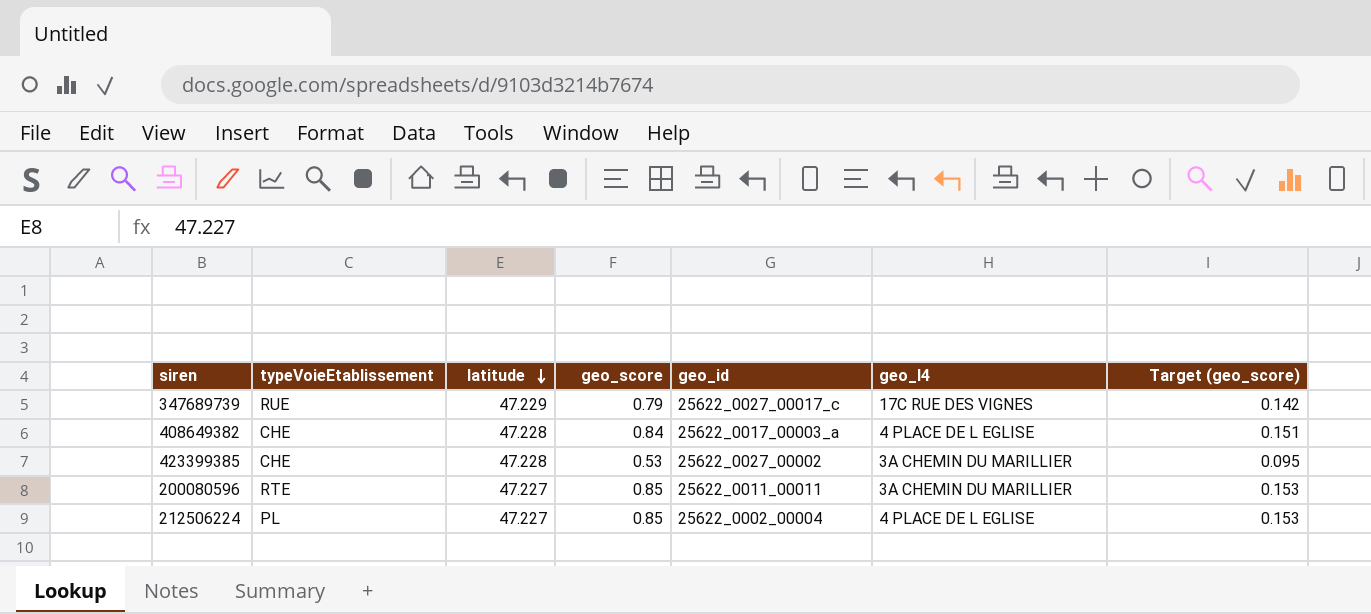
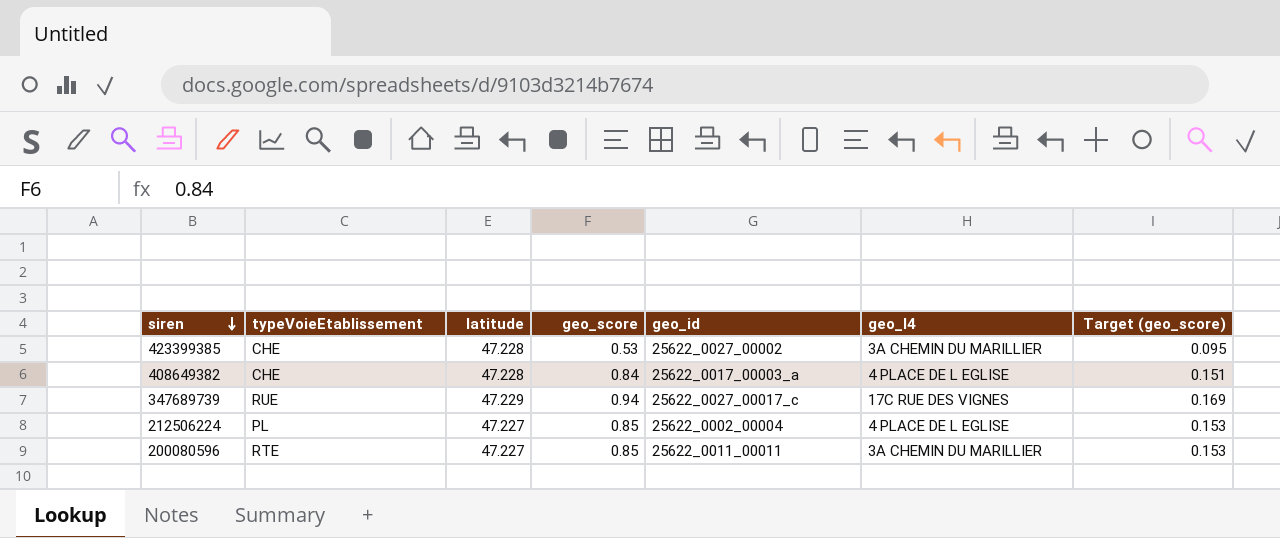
row order: latitude descending -> siren descending
347689739 | geo_score: 0.79 -> 0.94
347689739 | Target (geo_score): 0.142 -> 0.169

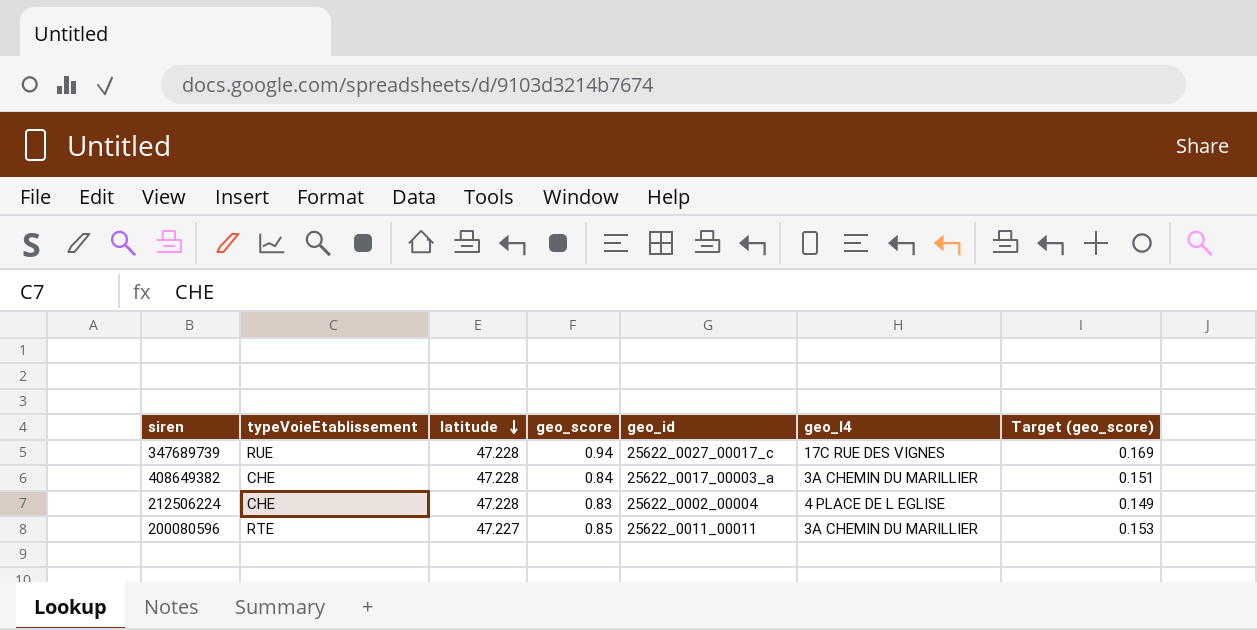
row order: siren descending -> latitude descending
row 423399385: CHE | 47.228 | 0.53 | 25622_0027_00002 | 3A CHEMIN DU MARILLIER | 0.095 -> none
347689739 | latitude: 47.229 -> 47.228
408649382 | geo_l4: 4 PLACE DE L EGLISE -> 3A CHEMIN DU MARILLIER
212506224 | typeVoieEtablissement: PL -> CHE
212506224 | latitude: 47.227 -> 47.228
212506224 | geo_score: 0.85 -> 0.83
212506224 | Target (geo_score): 0.153 -> 0.149

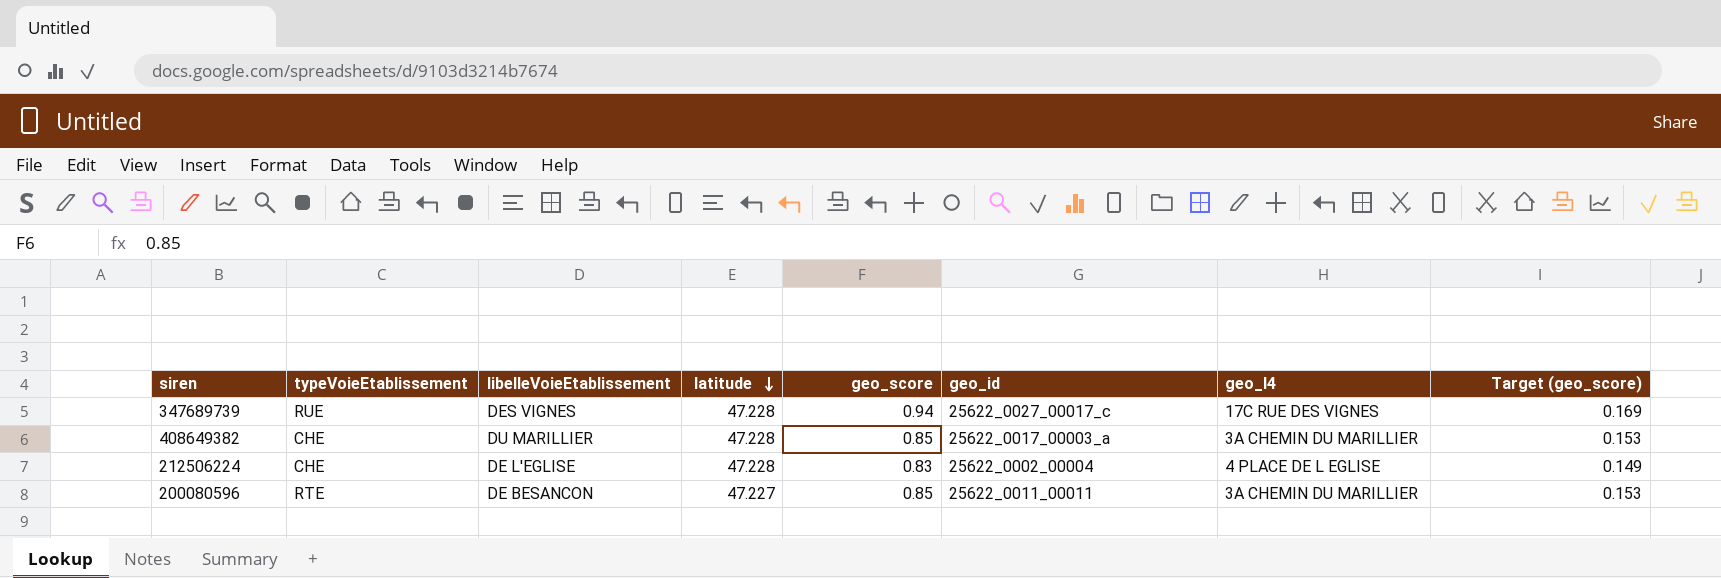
column libelleVoieEtablissement | position: none -> 3
408649382 | geo_score: 0.84 -> 0.85
408649382 | Target (geo_score): 0.151 -> 0.153

